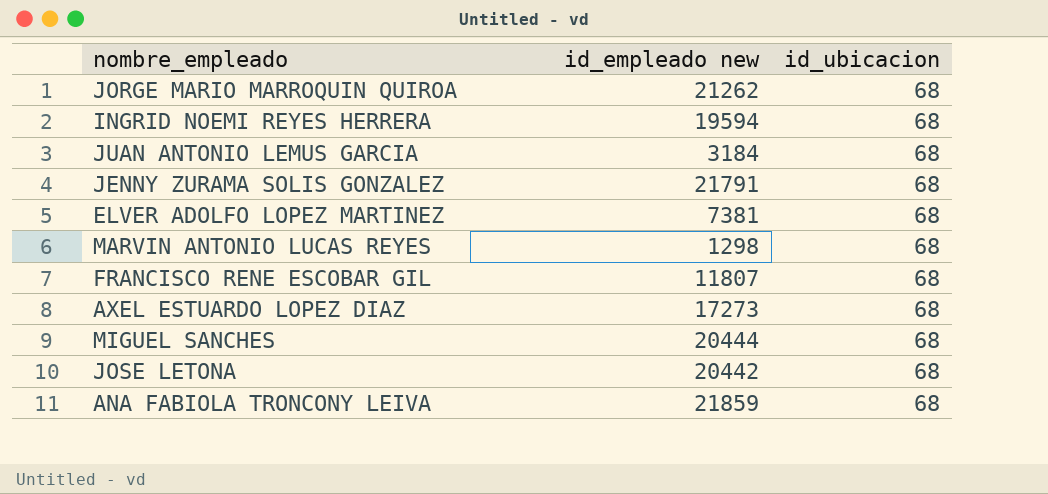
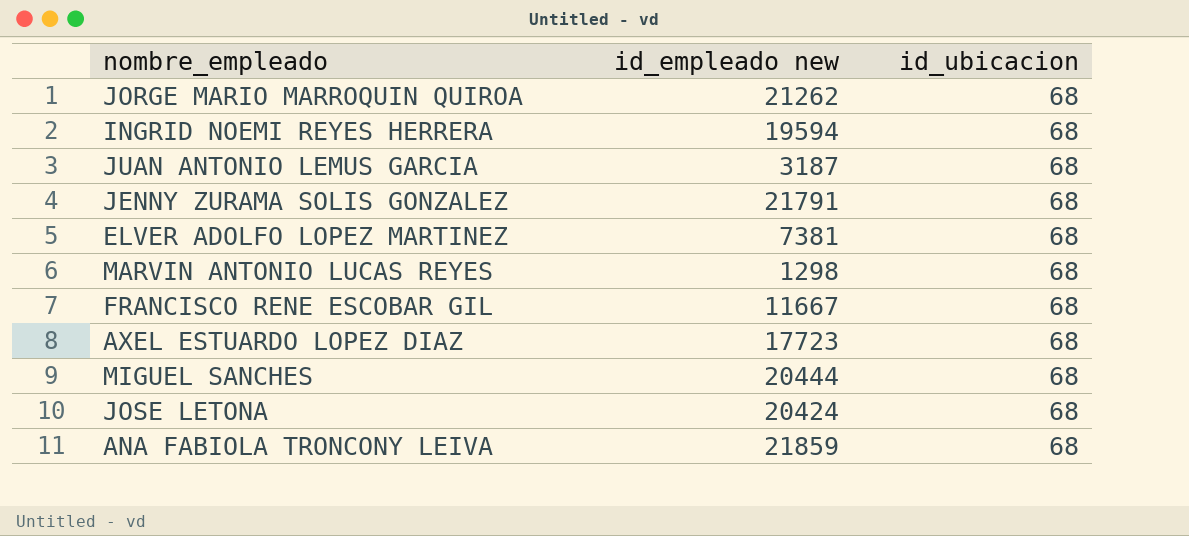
JUAN ANTONIO LEMUS GARCIA | id_empleado new: 3184 -> 3187
FRANCISCO RENE ESCOBAR GIL | id_empleado new: 11807 -> 11667
AXEL ESTUARDO LOPEZ DIAZ | id_empleado new: 17273 -> 17723
JOSE LETONA | id_empleado new: 20442 -> 20424

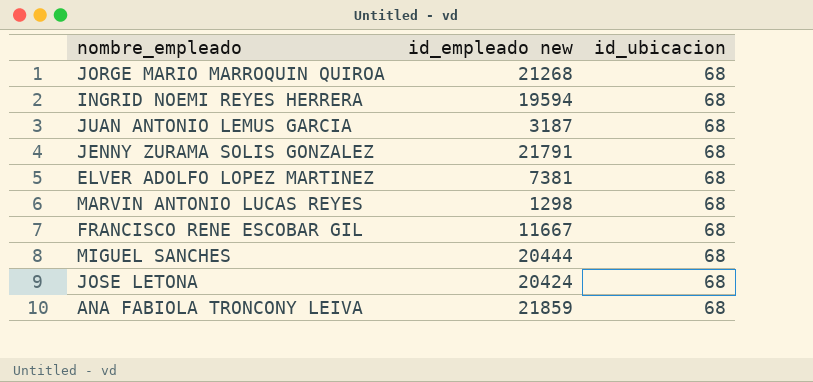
row AXEL ESTUARDO LOPEZ DIAZ: 17723 | 68 -> none
JORGE MARIO MARROQUIN QUIROA | id_empleado new: 21262 -> 21268

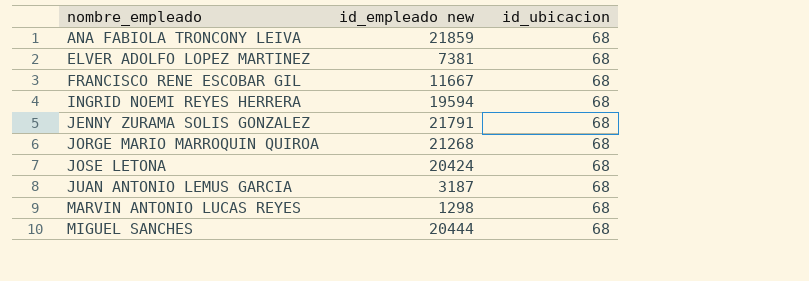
row order: none -> nombre_empleado ascending

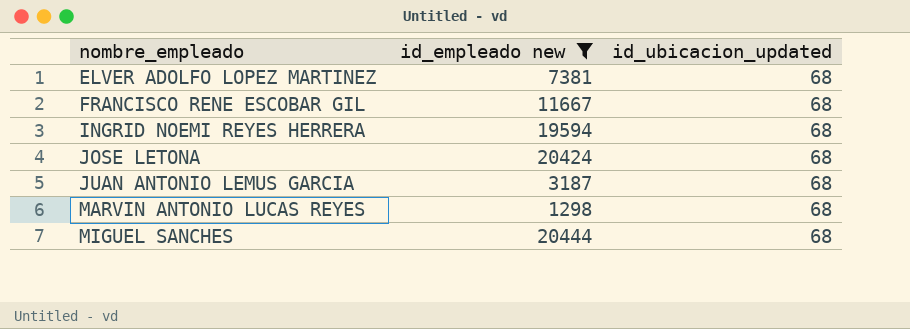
filter: none -> id_empleado new <= 20444
column name: id_ubicacion -> id_ubicacion_updated

